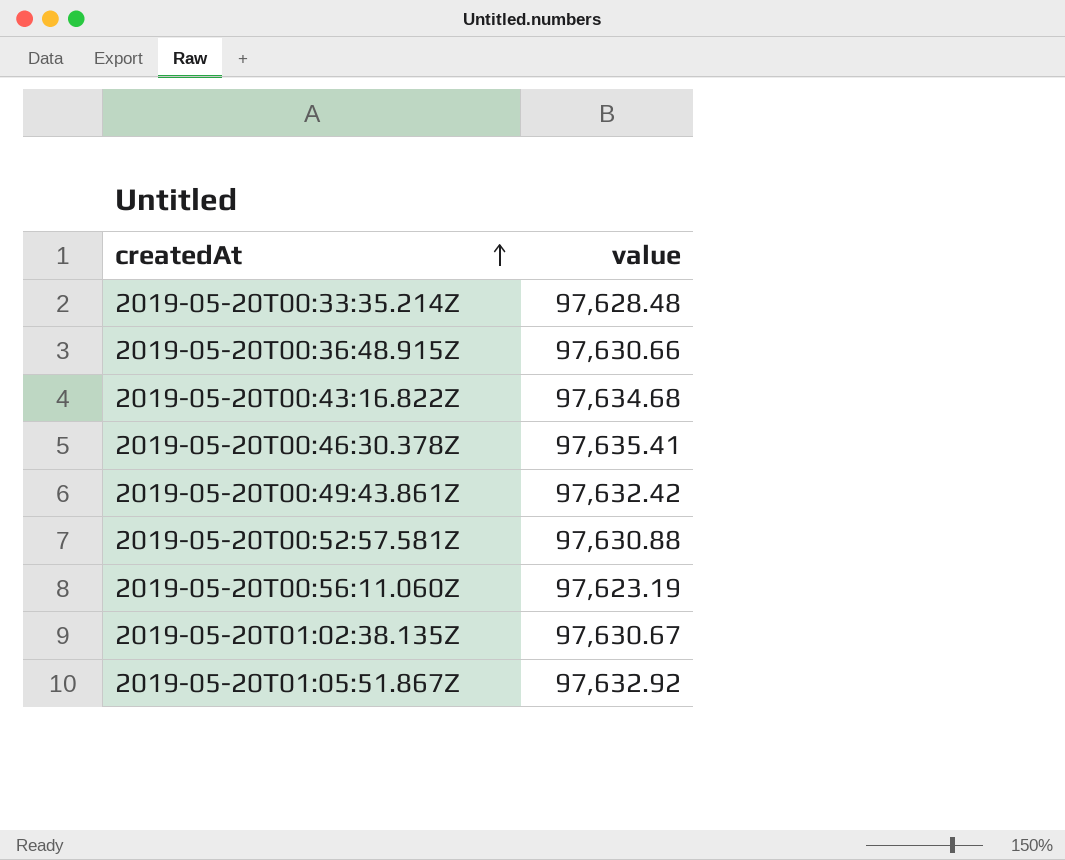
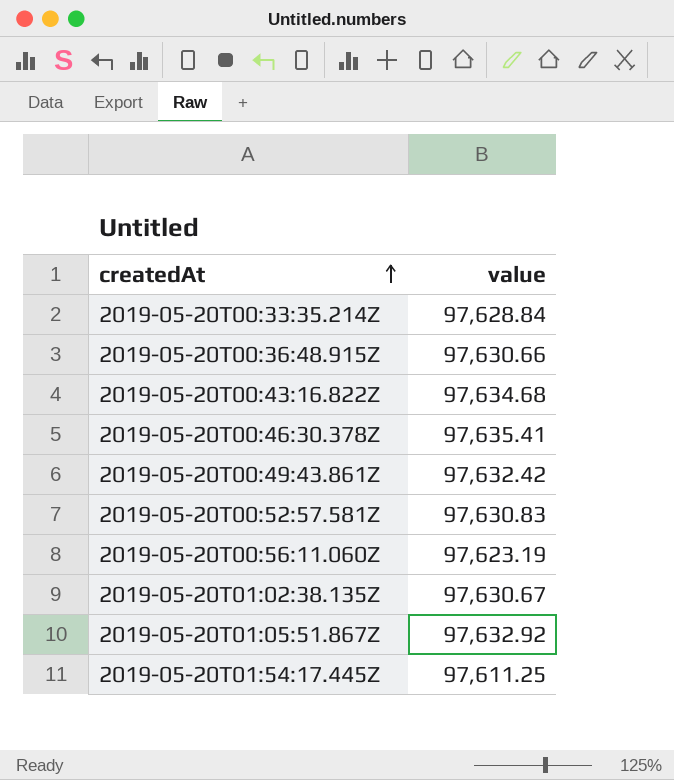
2019-05-20T00:33:35.214Z | value: 97,628.48 -> 97,628.84
2019-05-20T00:52:57.581Z | value: 97,630.88 -> 97,630.83
row 2019-05-20T01:54:17.445Z: none -> 97,611.25

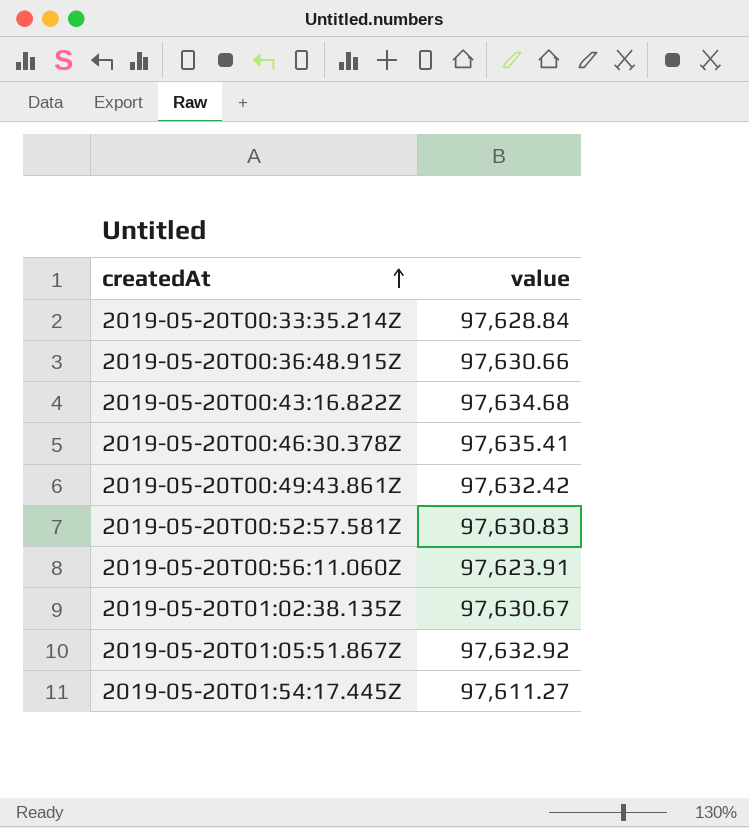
2019-05-20T00:56:11.060Z | value: 97,623.19 -> 97,623.91
2019-05-20T01:54:17.445Z | value: 97,611.25 -> 97,611.27

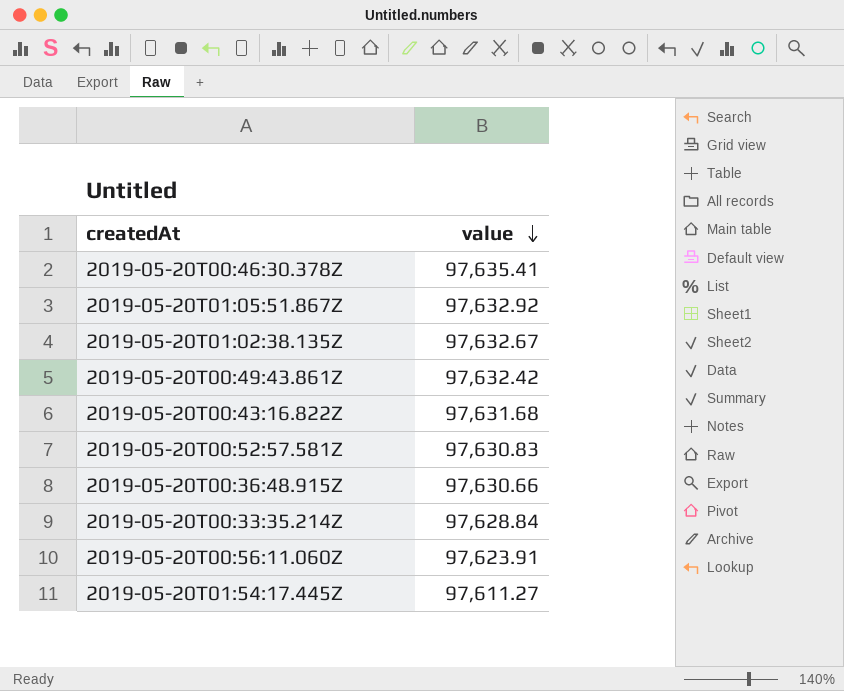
row order: createdAt ascending -> value descending
2019-05-20T01:02:38.135Z | value: 97,630.67 -> 97,632.67
2019-05-20T00:43:16.822Z | value: 97,634.68 -> 97,631.68

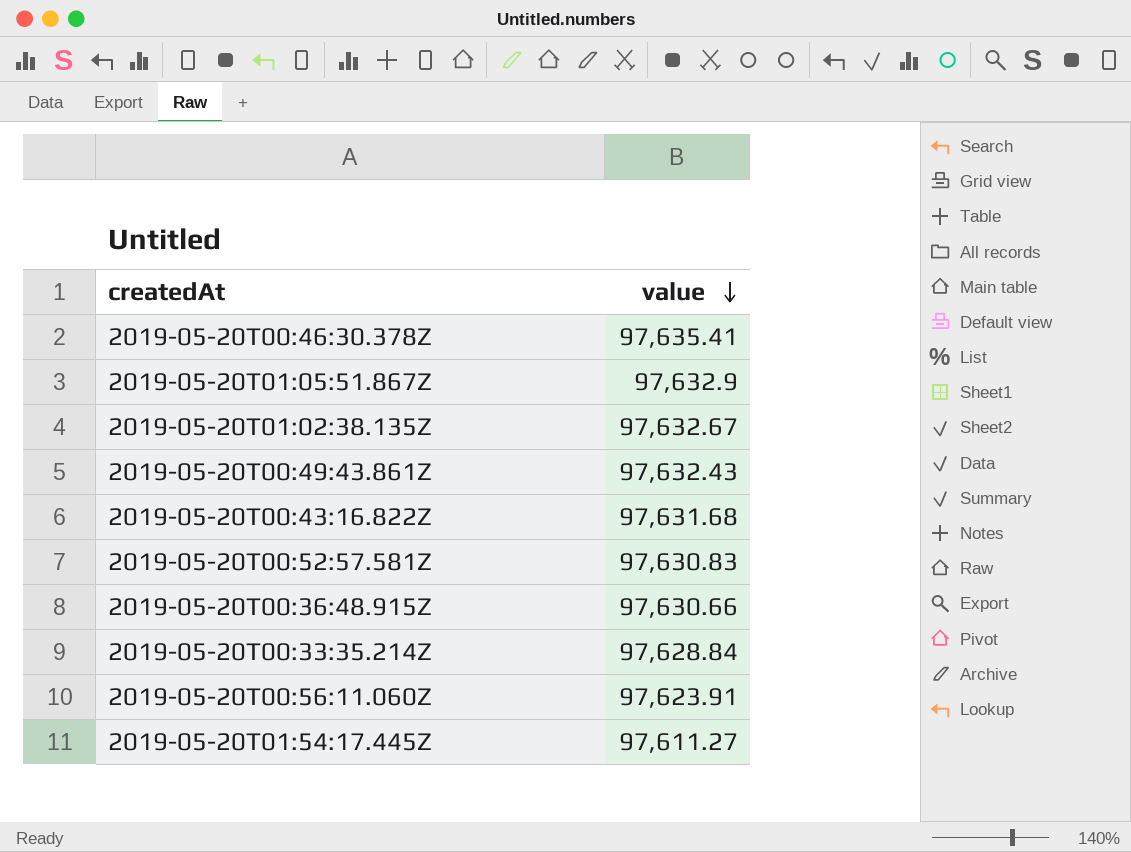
2019-05-20T01:05:51.867Z | value: 97,632.92 -> 97,632.9
2019-05-20T00:49:43.861Z | value: 97,632.42 -> 97,632.43

